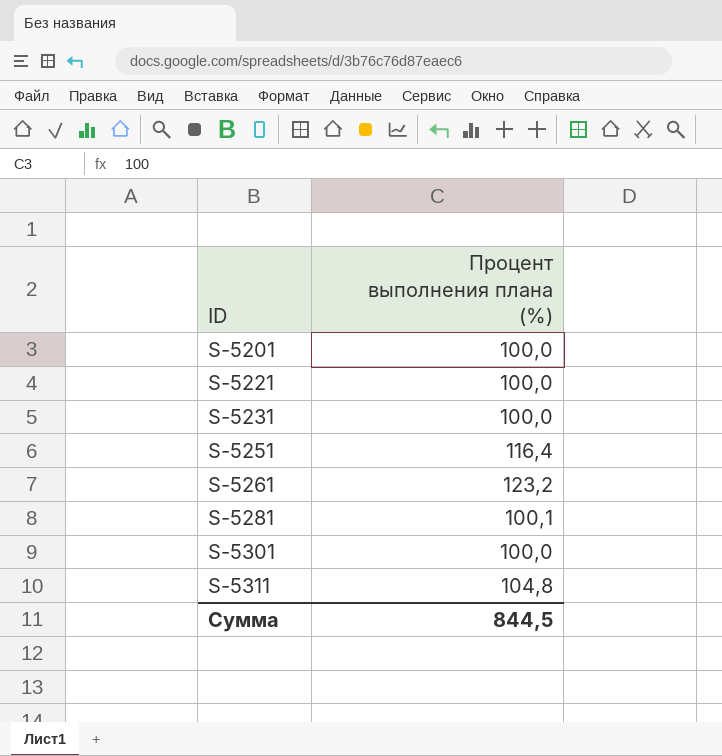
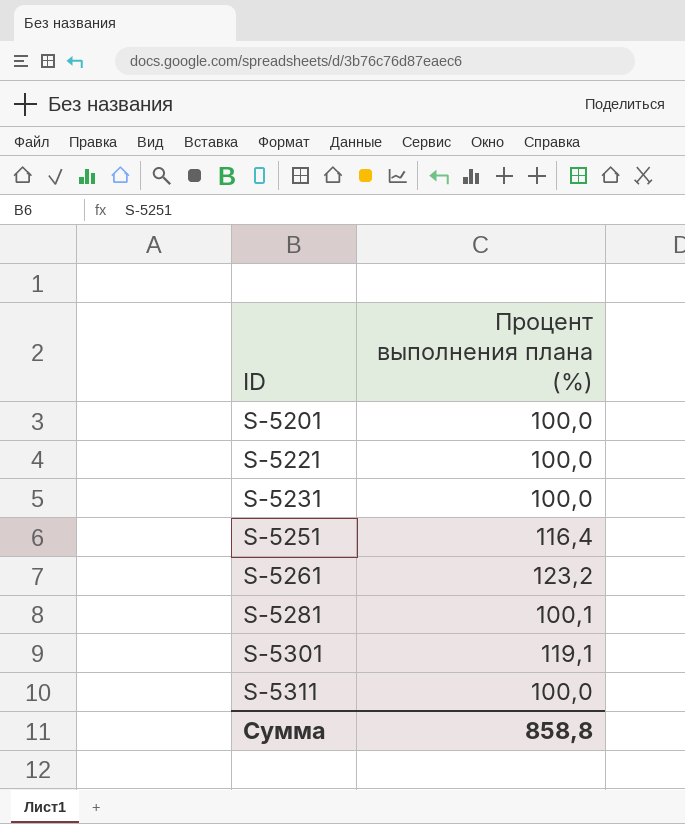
S-5301 | Процент выполнения плана (%): 100,0 -> 119,1
S-5311 | Процент выполнения плана (%): 104,8 -> 100,0
Сумма | Процент выполнения плана (%): 844,5 -> 858,8

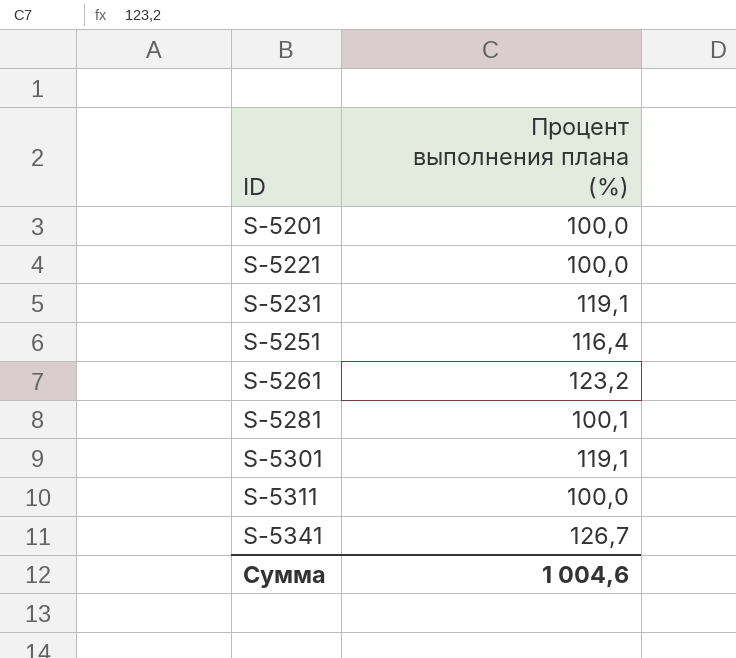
S-5231 | Процент выполнения плана (%): 100,0 -> 119,1
row S-5341: none -> 126,7
Сумма | Процент выполнения плана (%): 858,8 -> 1 004,6

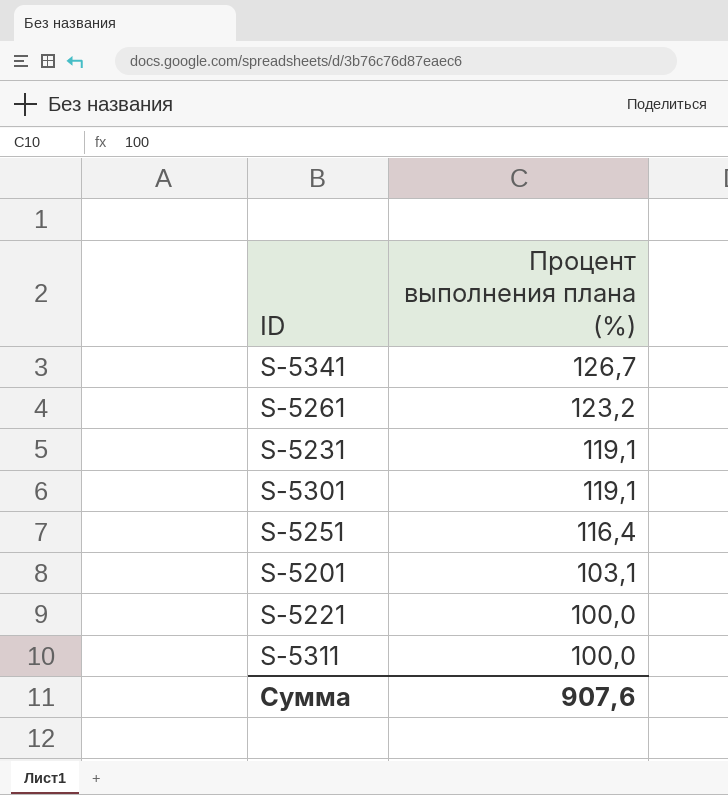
row order: ID ascending -> Процент выполнения плана (%) descending
row S-5281: 100,1 -> none
S-5201 | Процент выполнения плана (%): 100,0 -> 103,1
Сумма | Процент выполнения плана (%): 1 004,6 -> 907,6

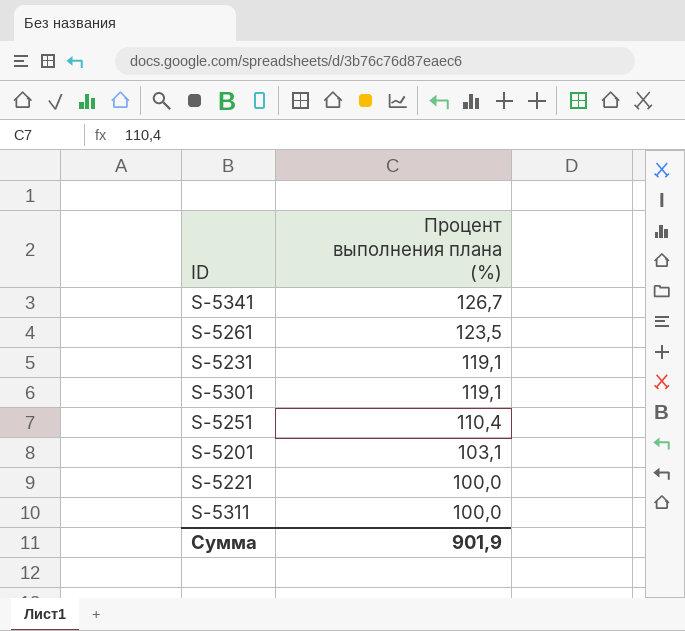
S-5261 | Процент выполнения плана (%): 123,2 -> 123,5
S-5251 | Процент выполнения плана (%): 116,4 -> 110,4
Сумма | Процент выполнения плана (%): 907,6 -> 901,9

